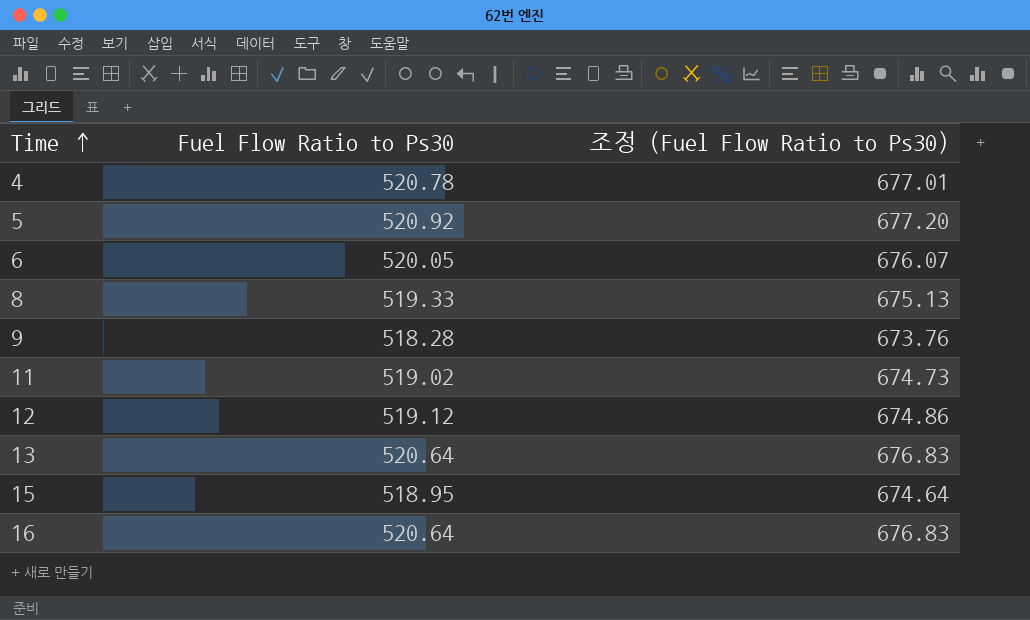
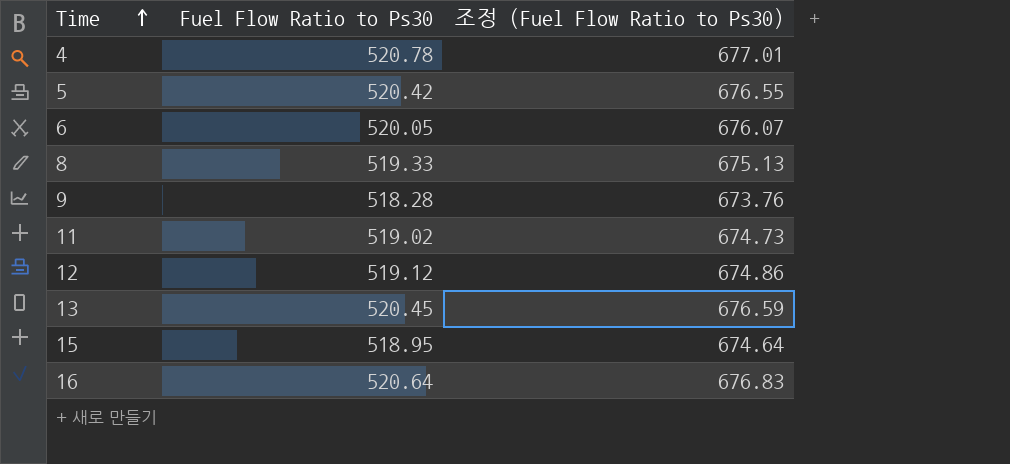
5 | Fuel Flow Ratio to Ps30: 520.92 -> 520.42
5 | 조정 (Fuel Flow Ratio to Ps30): 677.20 -> 676.55
13 | Fuel Flow Ratio to Ps30: 520.64 -> 520.45
13 | 조정 (Fuel Flow Ratio to Ps30): 676.83 -> 676.59

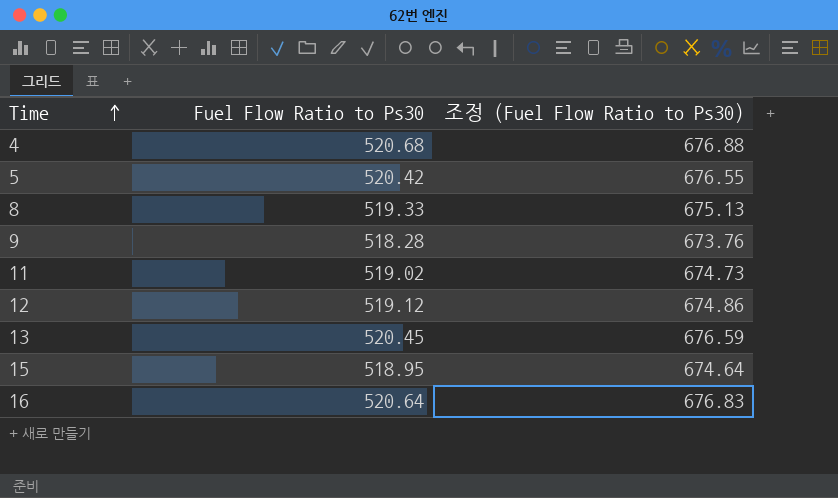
row 6: 520.05 | 676.07 -> none
4 | Fuel Flow Ratio to Ps30: 520.78 -> 520.68
4 | 조정 (Fuel Flow Ratio to Ps30): 677.01 -> 676.88

